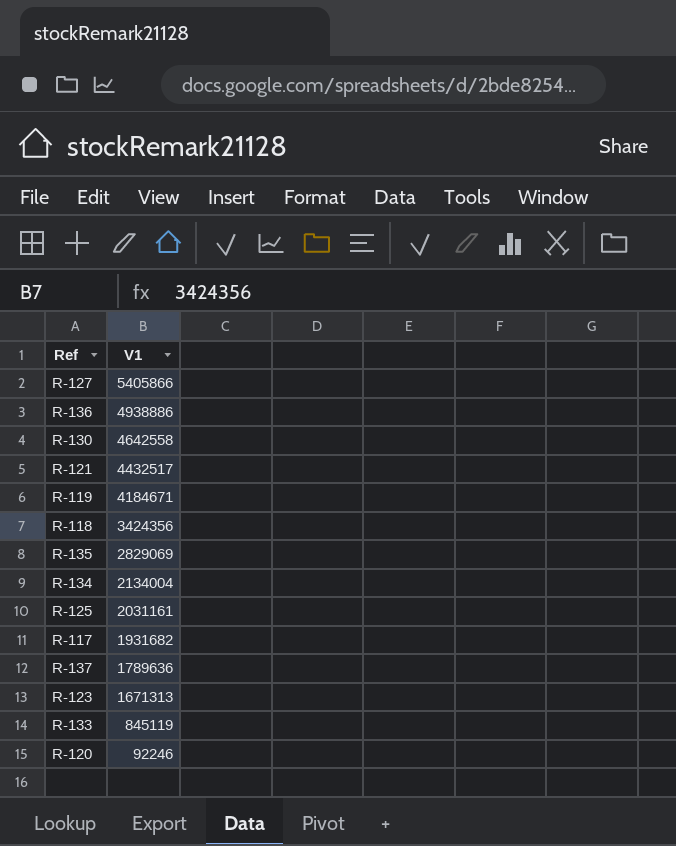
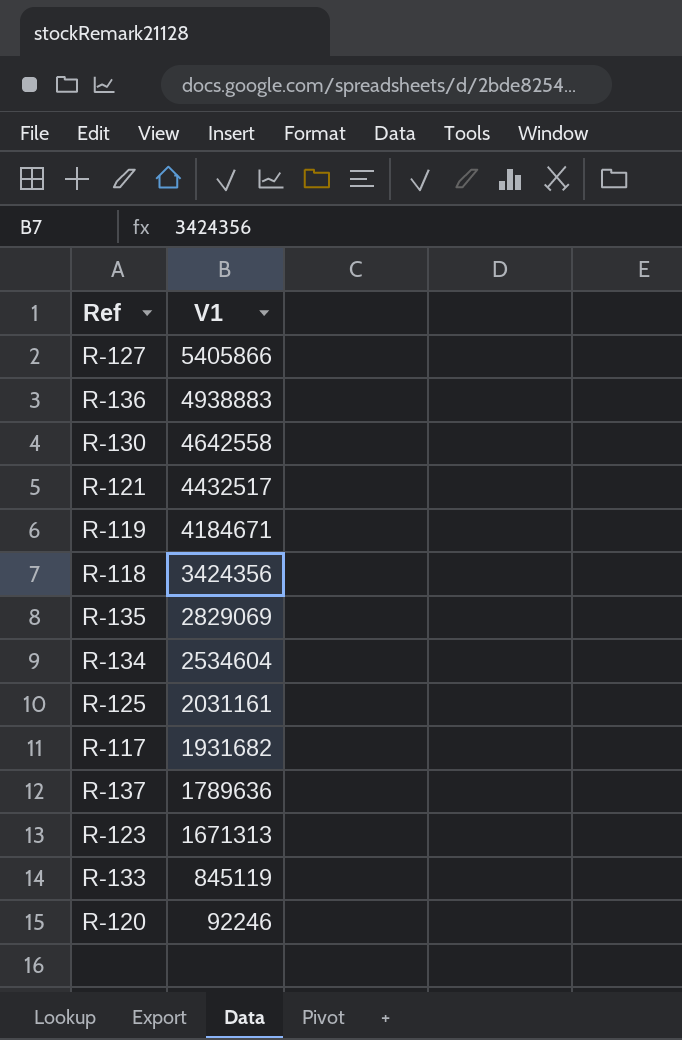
R-136 | V1: 4938886 -> 4938883
R-134 | V1: 2134004 -> 2534604

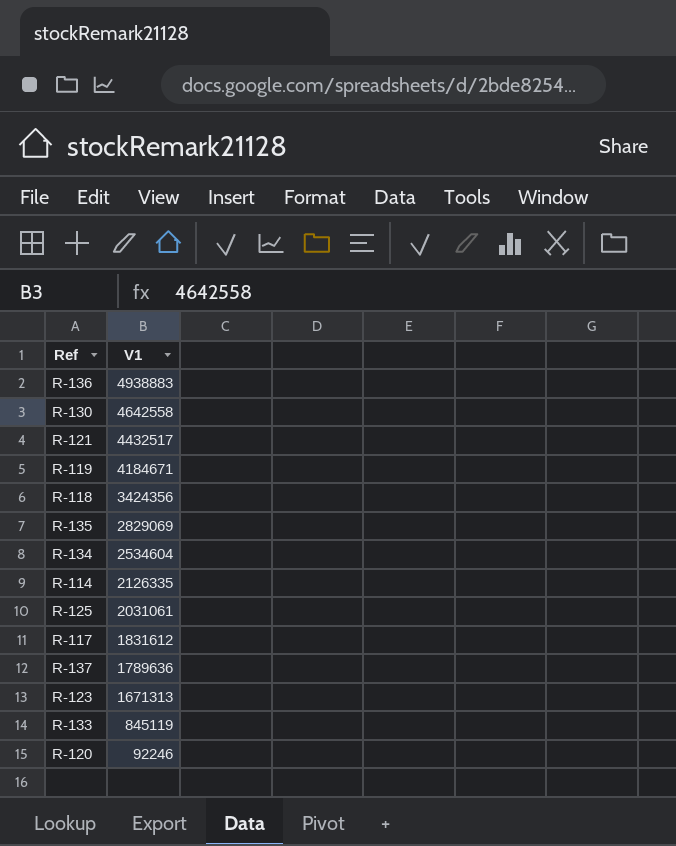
row R-127: 5405866 -> none
row R-114: none -> 2126335
R-125 | V1: 2031161 -> 2031061
R-117 | V1: 1931682 -> 1831612

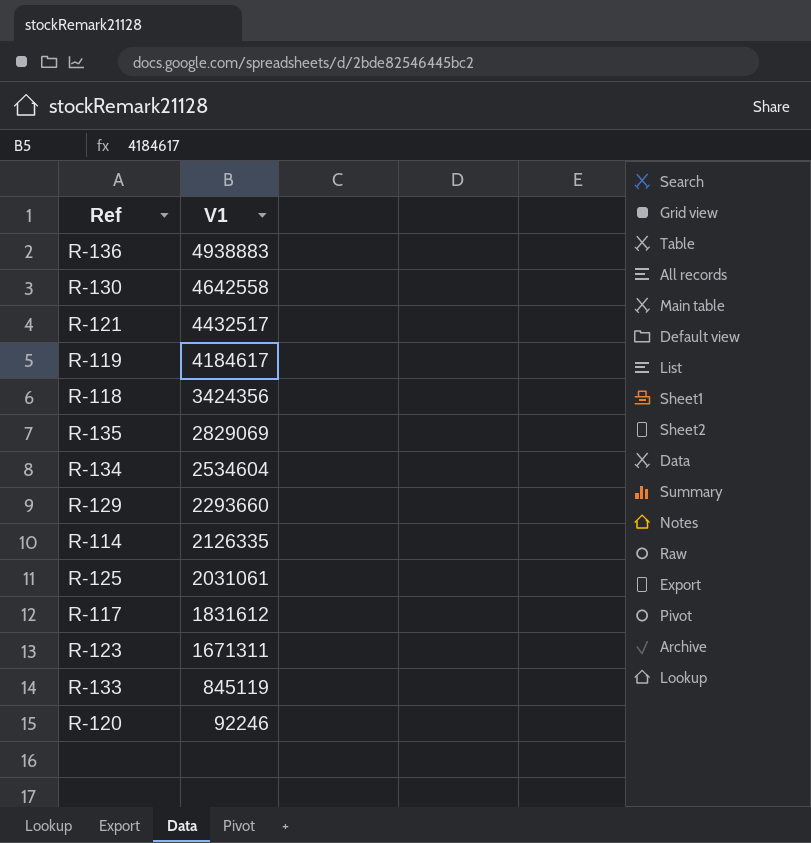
row R-137: 1789636 -> none
R-119 | V1: 4184671 -> 4184617
row R-129: none -> 2293660
R-123 | V1: 1671313 -> 1671311

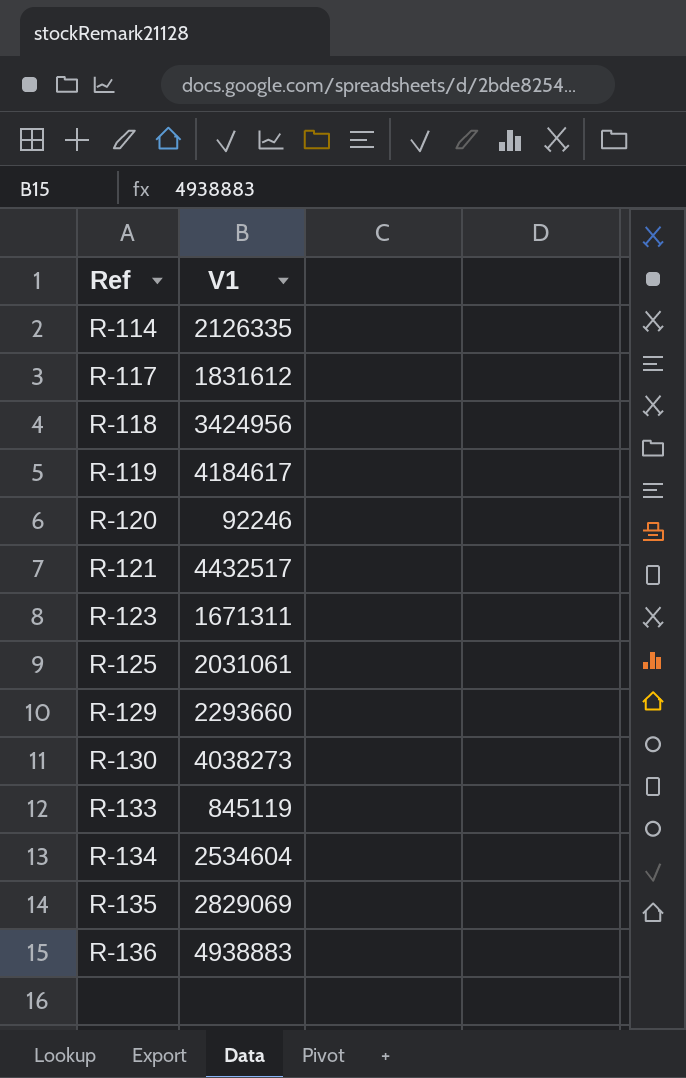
row order: V1 descending -> Ref ascending
R-118 | V1: 3424356 -> 3424956
R-130 | V1: 4642558 -> 4038273

